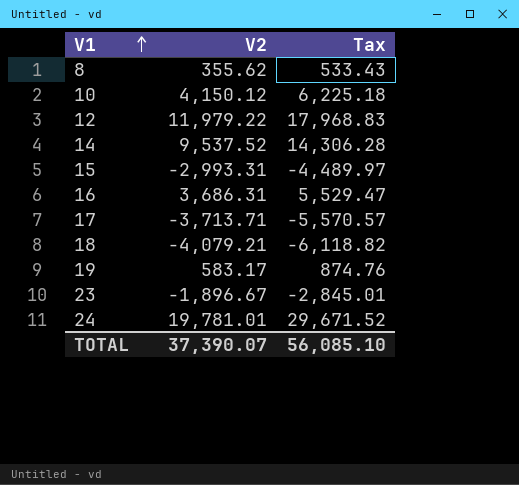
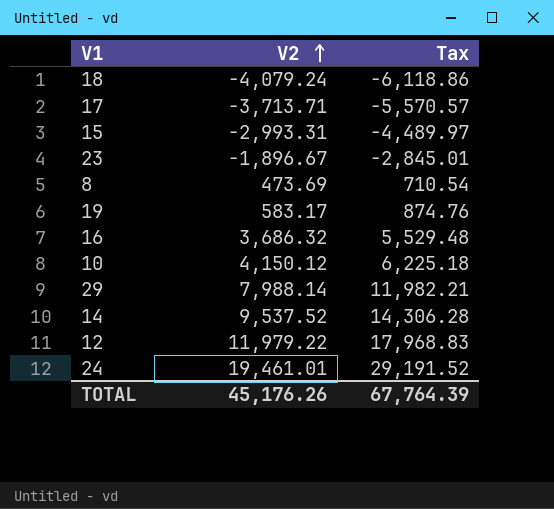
row order: V1 ascending -> V2 ascending
18 | V2: -4,079.21 -> -4,079.24
18 | Tax: -6,118.82 -> -6,118.86
8 | V2: 355.62 -> 473.69
8 | Tax: 533.43 -> 710.54
16 | V2: 3,686.31 -> 3,686.32
16 | Tax: 5,529.47 -> 5,529.48
row 29: none -> 7,988.14 | 11,982.21
24 | V2: 19,781.01 -> 19,461.01
24 | Tax: 29,671.52 -> 29,191.52
TOTAL | V2: 37,390.07 -> 45,176.26
TOTAL | Tax: 56,085.10 -> 67,764.39

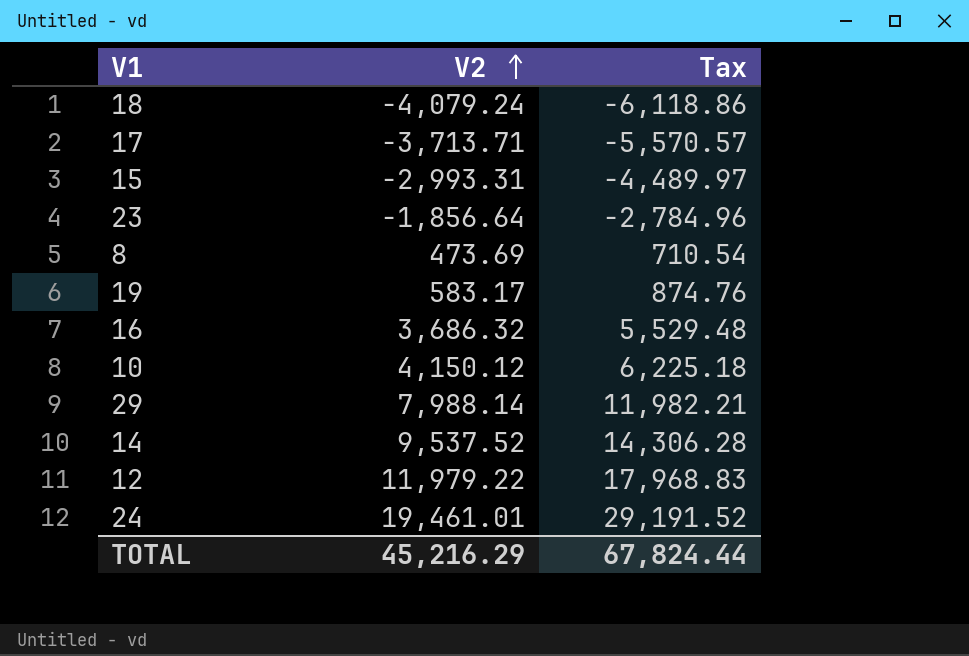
23 | V2: -1,896.67 -> -1,856.64
23 | Tax: -2,845.01 -> -2,784.96
TOTAL | V2: 45,176.26 -> 45,216.29
TOTAL | Tax: 67,764.39 -> 67,824.44

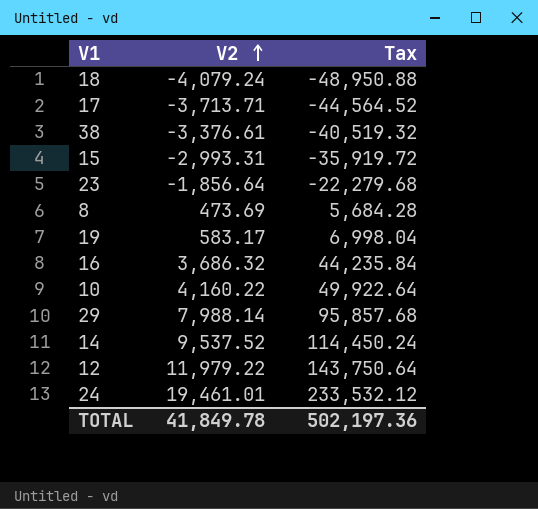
column Tax | formula: [V2] * 1.5 -> [V2] * 12
row 38: none -> -3,376.61 | -40,519.32
10 | V2: 4,150.12 -> 4,160.22
TOTAL | V2: 45,216.29 -> 41,849.78
TOTAL | Tax: 67,824.44 -> 502,197.36

